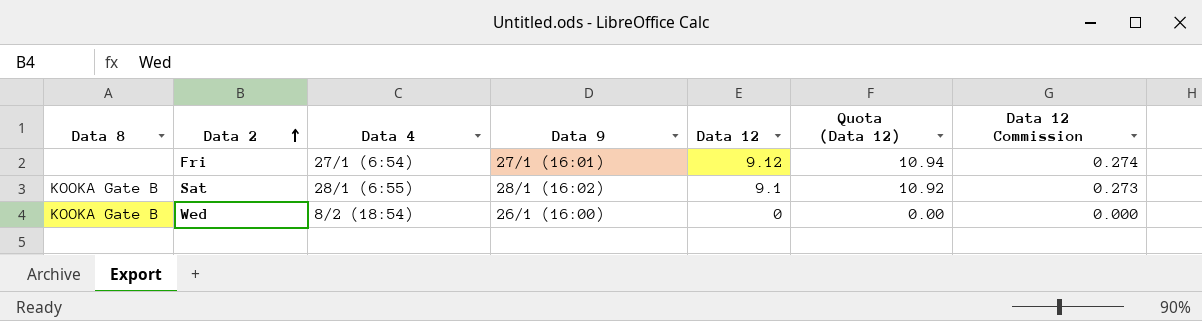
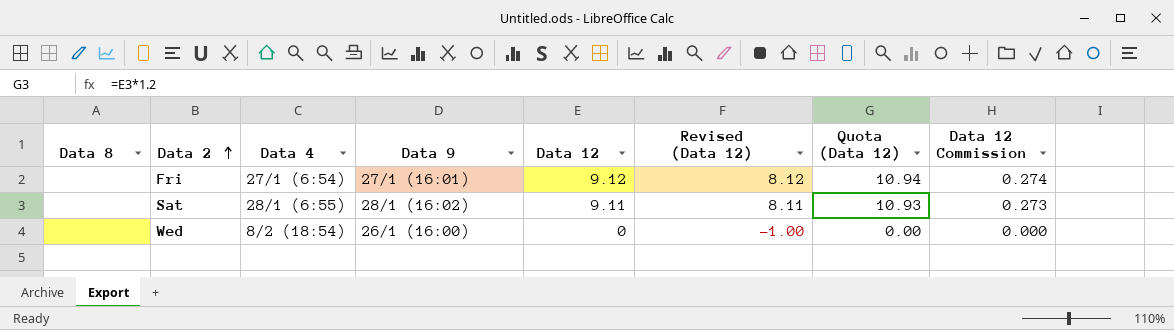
column Revised (Data 12) | formula: none -> [Data 12] - 1
Sat | Data 8: KOOKA Gate B -> none
Sat | Data 12: 9.1 -> 9.11
Sat | Quota (Data 12): 10.92 -> 10.93
Wed | Data 8: KOOKA Gate B -> none

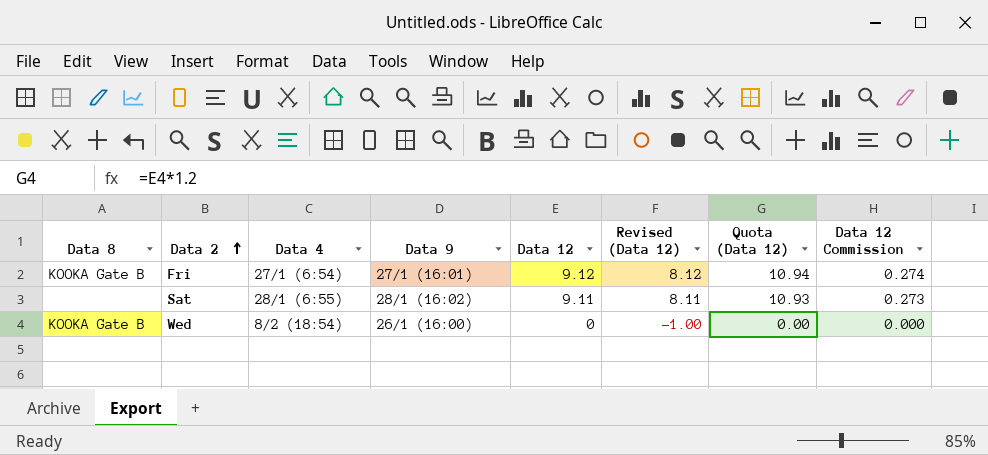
Fri | Data 8: none -> KOOKA Gate B
Wed | Data 8: none -> KOOKA Gate B

